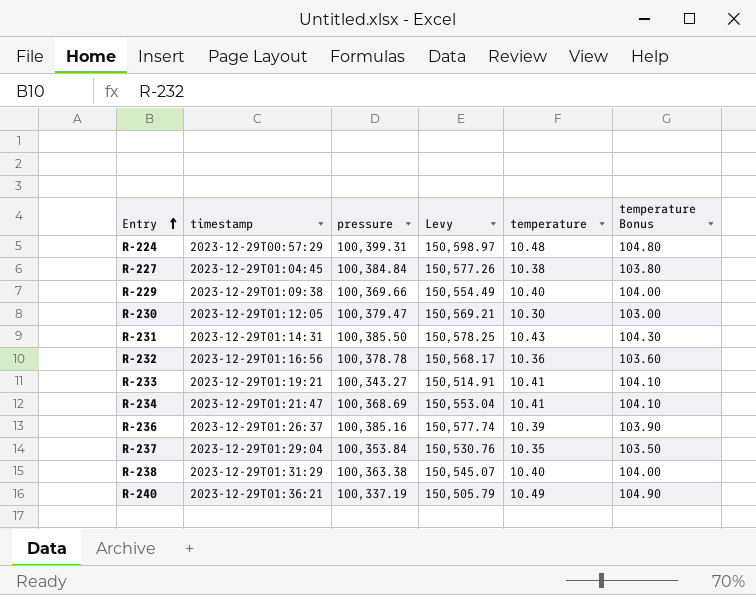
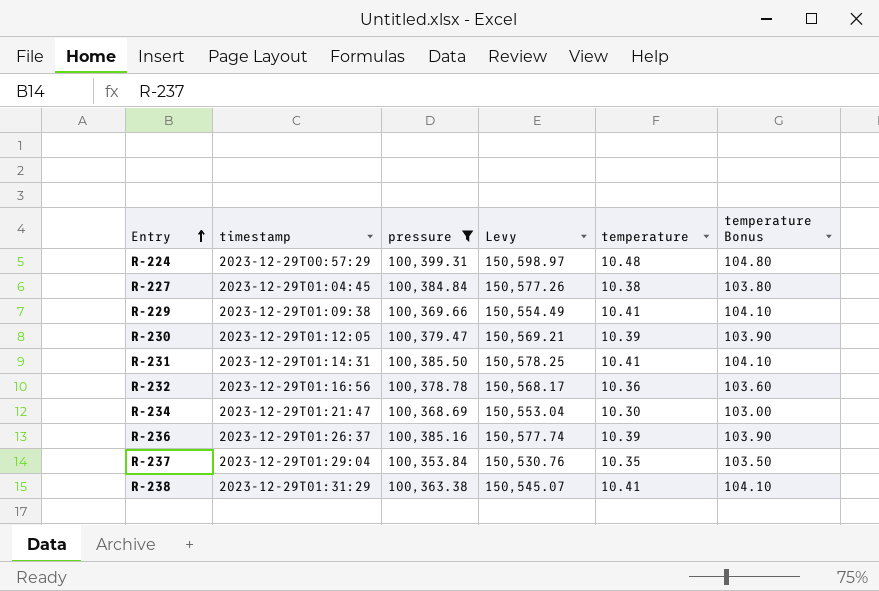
filter: none -> pressure >= 100,353.84
R-229 | temperature: 10.40 -> 10.41
R-229 | temperature Bonus: 104.00 -> 104.10
R-230 | temperature: 10.30 -> 10.39
R-230 | temperature Bonus: 103.00 -> 103.90
R-231 | temperature: 10.43 -> 10.41
R-231 | temperature Bonus: 104.30 -> 104.10
R-234 | temperature: 10.41 -> 10.30
R-234 | temperature Bonus: 104.10 -> 103.00
R-238 | temperature: 10.40 -> 10.41
R-238 | temperature Bonus: 104.00 -> 104.10

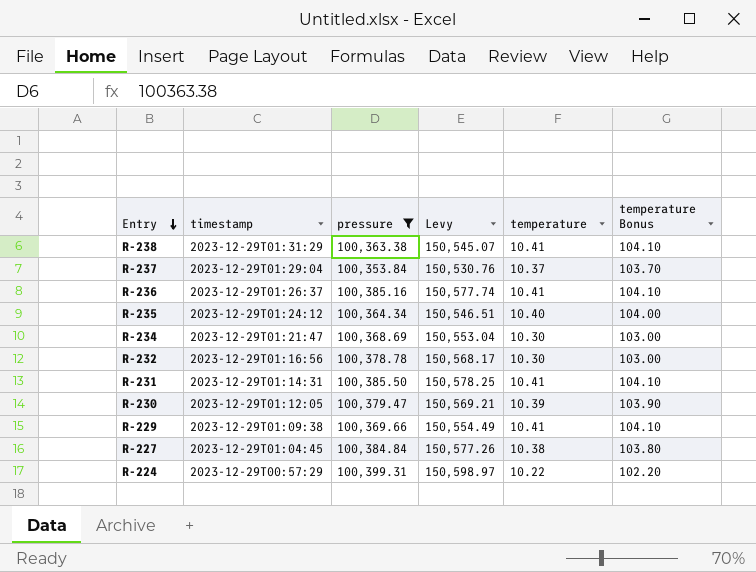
row order: Entry ascending -> Entry descending
R-237 | temperature: 10.35 -> 10.37
R-237 | temperature Bonus: 103.50 -> 103.70
R-236 | temperature: 10.39 -> 10.41
R-236 | temperature Bonus: 103.90 -> 104.10
row R-235: none -> 2023-12-29T01:24:12 | 100,364.34 | 150,546.51 | 10.40 | 104.00
R-232 | temperature: 10.36 -> 10.30
R-232 | temperature Bonus: 103.60 -> 103.00
R-224 | temperature: 10.48 -> 10.22
R-224 | temperature Bonus: 104.80 -> 102.20

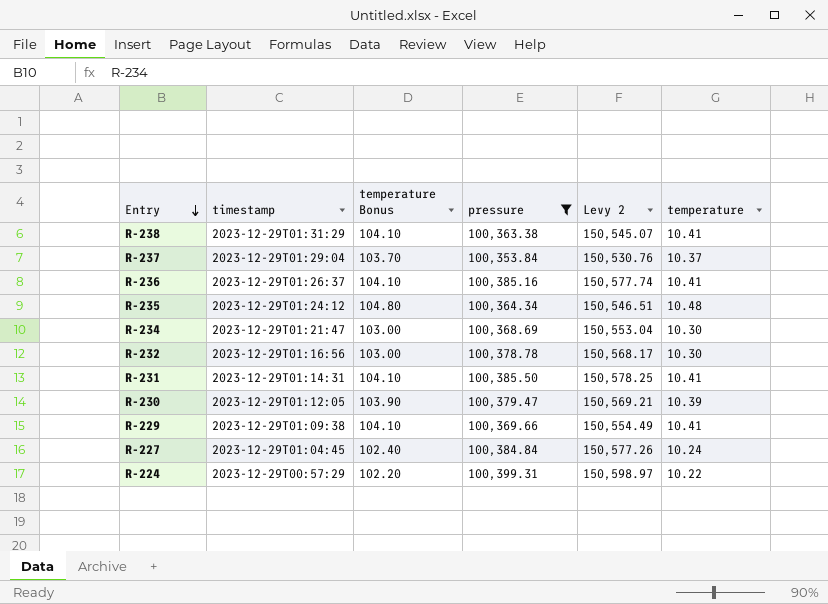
column temperature Bonus | position: 6 -> 3
column name: Levy -> Levy 2
R-235 | temperature Bonus: 104.00 -> 104.80
R-235 | temperature: 10.40 -> 10.48
R-227 | temperature Bonus: 103.80 -> 102.40
R-227 | temperature: 10.38 -> 10.24

